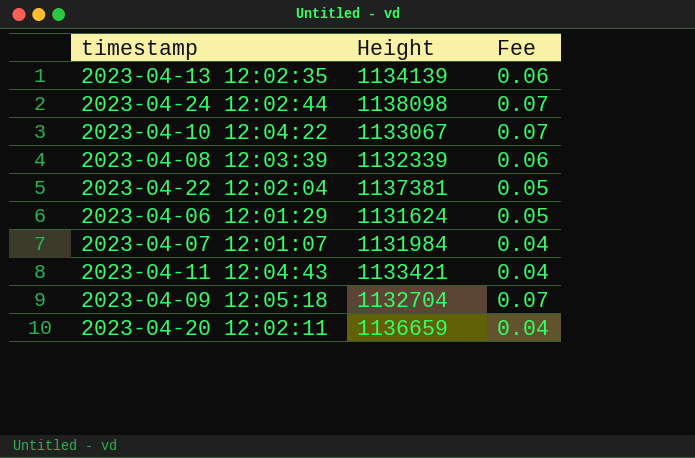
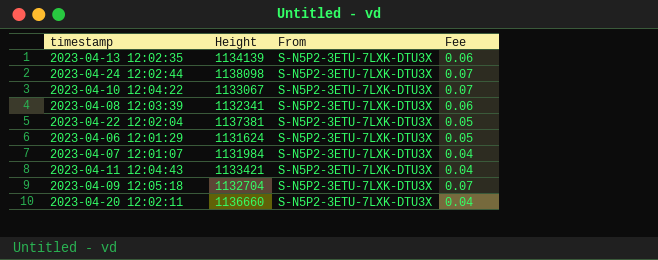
column From | position: none -> 3
2023-04-08 12:03:39 | Height: 1132339 -> 1132341
2023-04-20 12:02:11 | Height: 1136659 -> 1136660

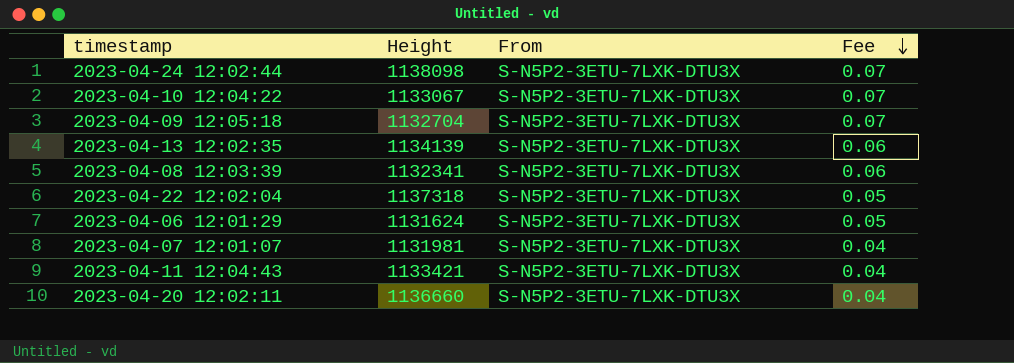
row order: none -> Fee descending
2023-04-22 12:02:04 | Height: 1137381 -> 1137318
2023-04-07 12:01:07 | Height: 1131984 -> 1131981

